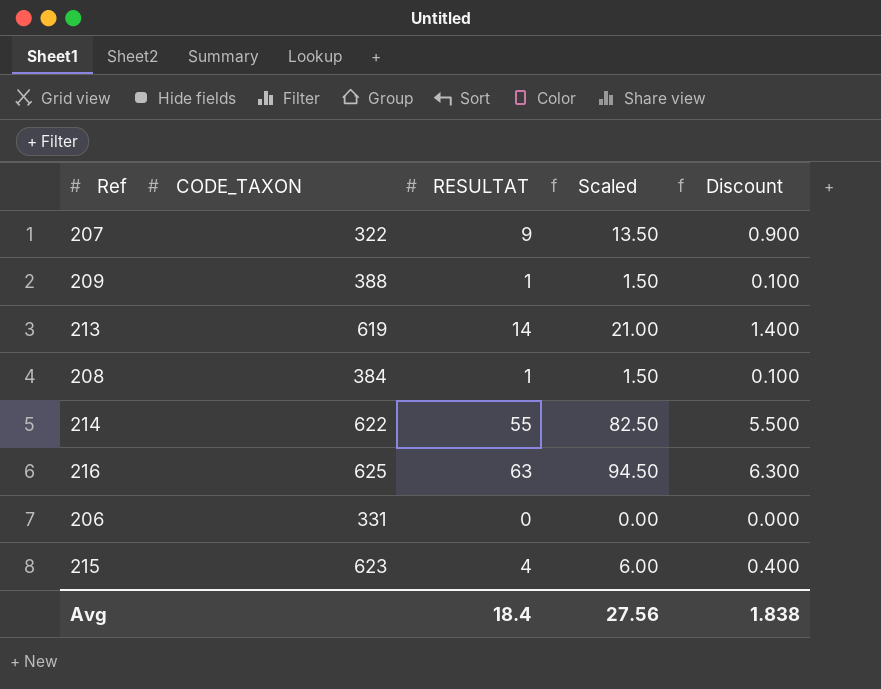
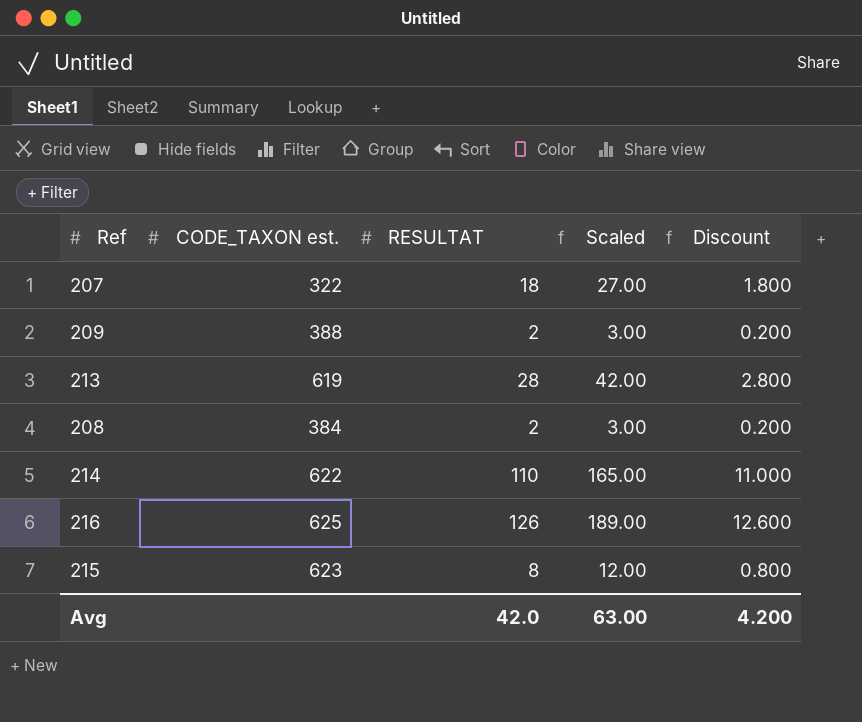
column name: CODE_TAXON -> CODE_TAXON est.
row 206: 331 | 0 | 0.00 | 0.000 -> none
207 | RESULTAT: 9 -> 18
207 | Scaled: 13.50 -> 27.00
207 | Discount: 0.900 -> 1.800
209 | RESULTAT: 1 -> 2
209 | Scaled: 1.50 -> 3.00
209 | Discount: 0.100 -> 0.200
213 | RESULTAT: 14 -> 28
213 | Scaled: 21.00 -> 42.00
213 | Discount: 1.400 -> 2.800
208 | RESULTAT: 1 -> 2
208 | Scaled: 1.50 -> 3.00
208 | Discount: 0.100 -> 0.200
214 | RESULTAT: 55 -> 110
214 | Scaled: 82.50 -> 165.00
214 | Discount: 5.500 -> 11.000
216 | RESULTAT: 63 -> 126
216 | Scaled: 94.50 -> 189.00
216 | Discount: 6.300 -> 12.600
215 | RESULTAT: 4 -> 8
215 | Scaled: 6.00 -> 12.00
215 | Discount: 0.400 -> 0.800
Avg | RESULTAT: 18.4 -> 42.0
Avg | Scaled: 27.56 -> 63.00
Avg | Discount: 1.838 -> 4.200

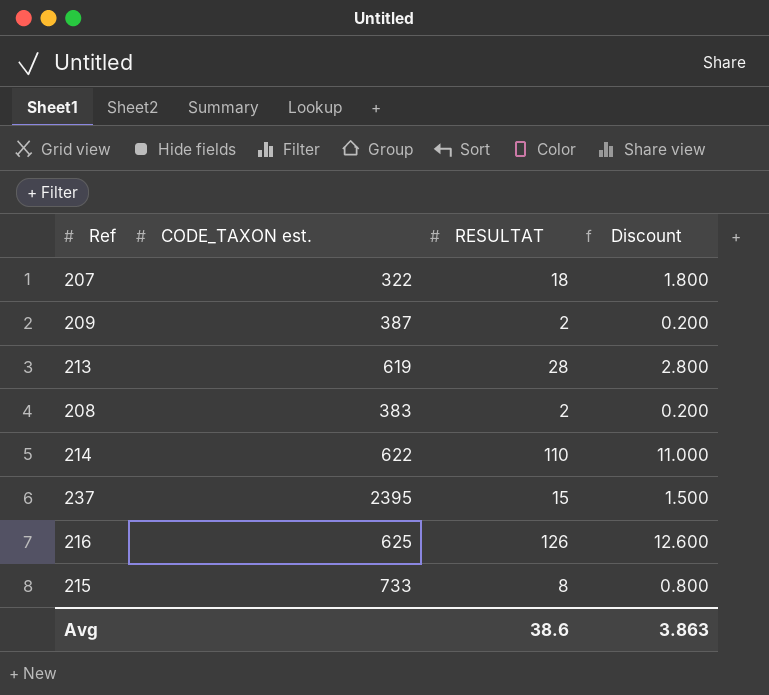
column Scaled | formula: [RESULTAT] * 1.5 -> none
209 | CODE_TAXON est.: 388 -> 387
208 | CODE_TAXON est.: 384 -> 383
row 237: none -> 2395 | 15 | 1.500
215 | CODE_TAXON est.: 623 -> 733
Avg | RESULTAT: 42.0 -> 38.6
Avg | Discount: 4.200 -> 3.863

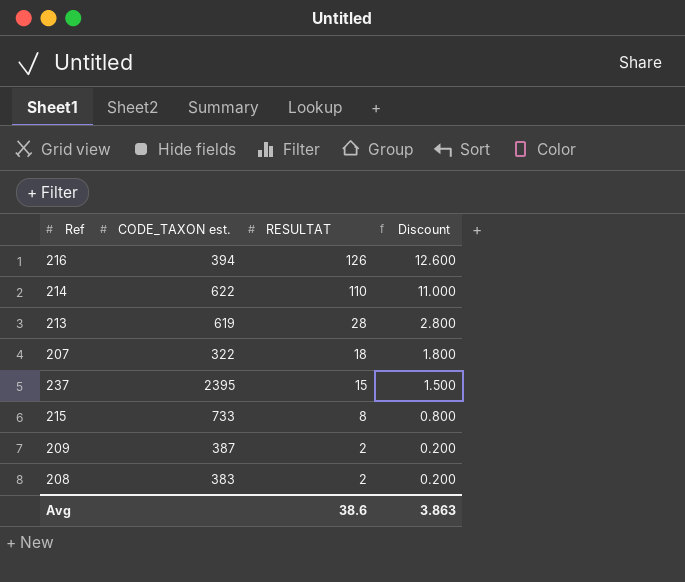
row order: none -> RESULTAT descending
216 | CODE_TAXON est.: 625 -> 394

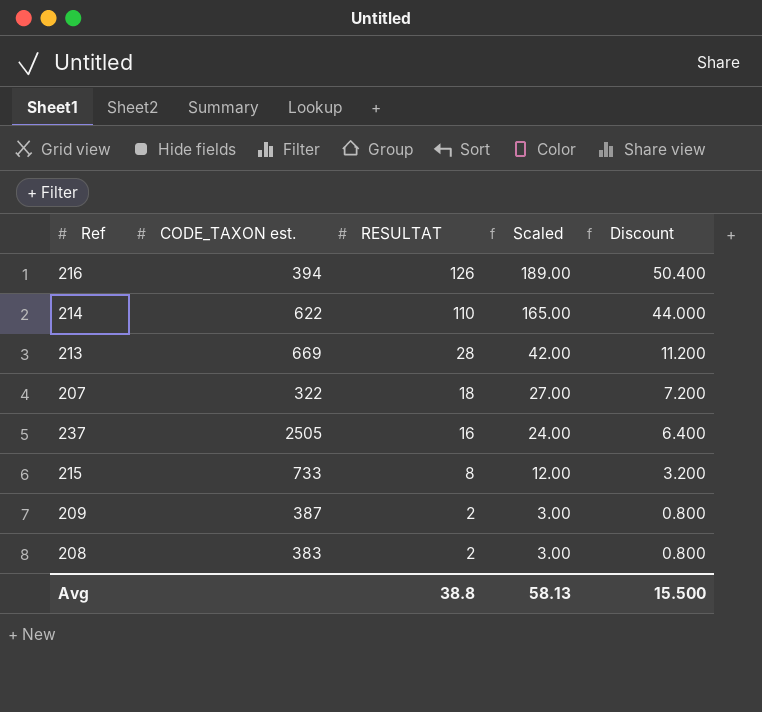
column Scaled | formula: none -> [RESULTAT] * 1.5
column Discount | formula: [RESULTAT] * 0.1 -> [RESULTAT] * 0.4
213 | CODE_TAXON est.: 619 -> 669
237 | CODE_TAXON est.: 2395 -> 2505
237 | RESULTAT: 15 -> 16
Avg | RESULTAT: 38.6 -> 38.8
Avg | Discount: 3.863 -> 15.500

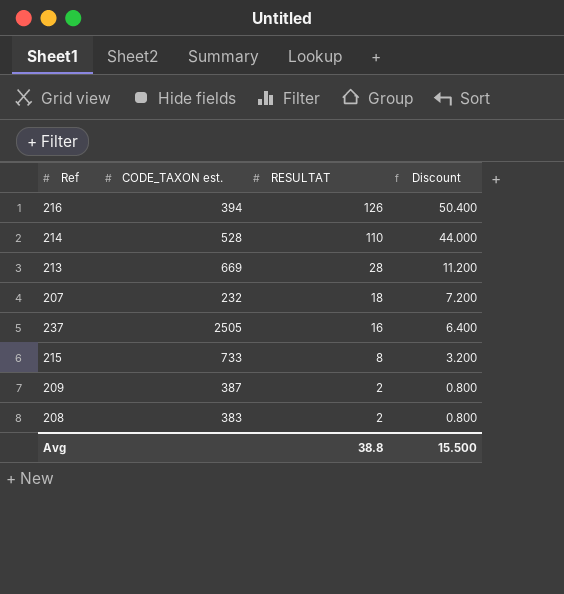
column Scaled | formula: [RESULTAT] * 1.5 -> none
214 | CODE_TAXON est.: 622 -> 528
207 | CODE_TAXON est.: 322 -> 232

